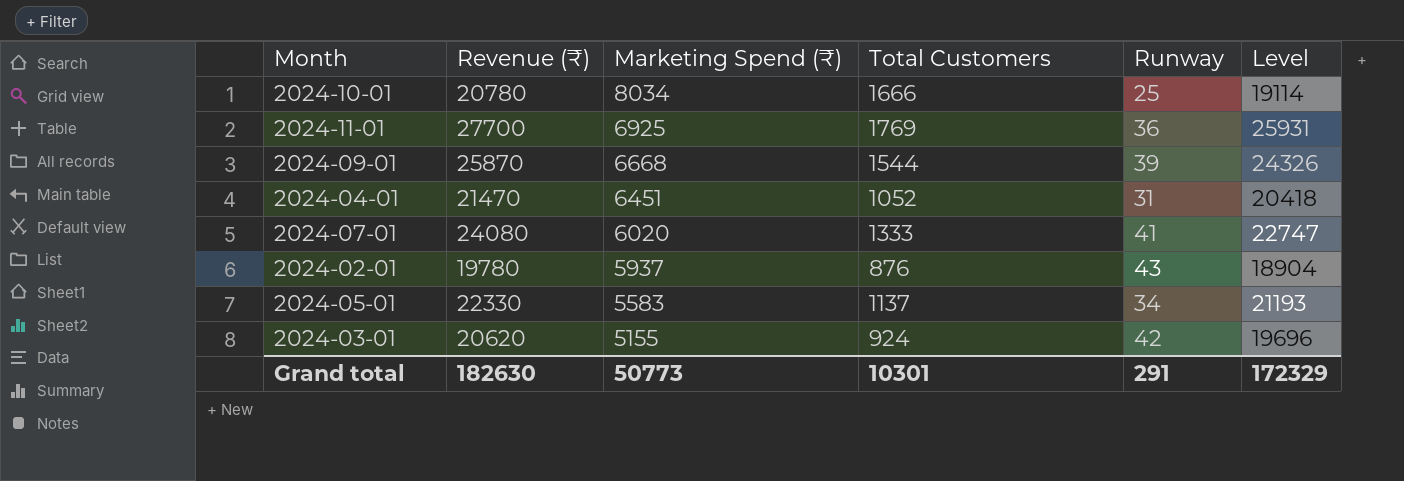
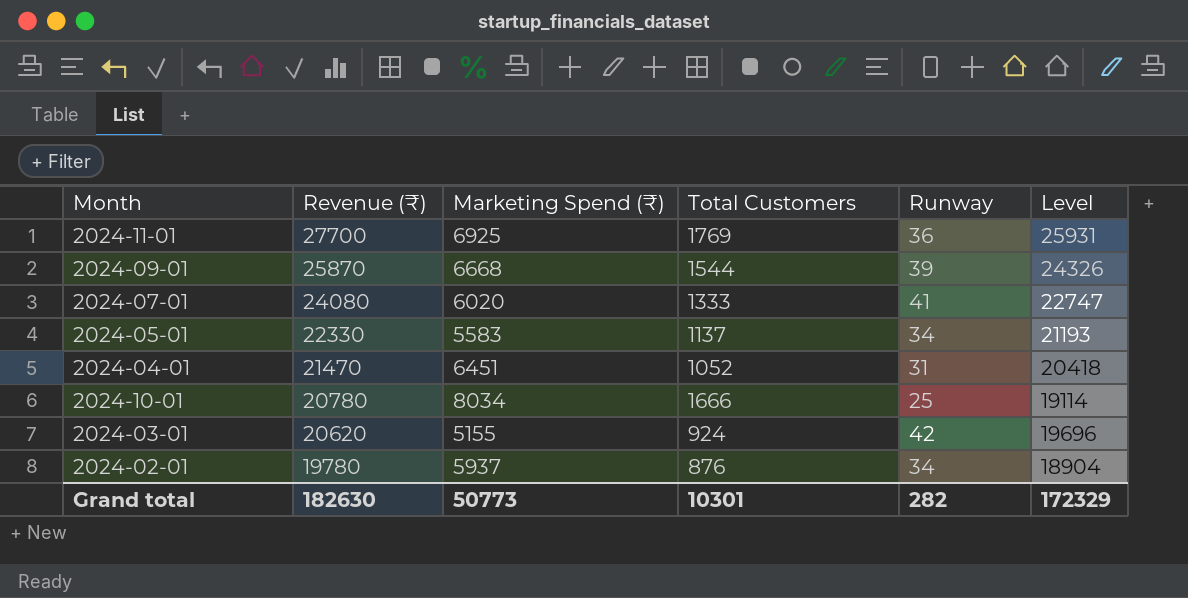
row order: Marketing Spend (₹) descending -> Revenue (₹) descending
2024-02-01 | Runway: 43 -> 34
Grand total | Runway: 291 -> 282

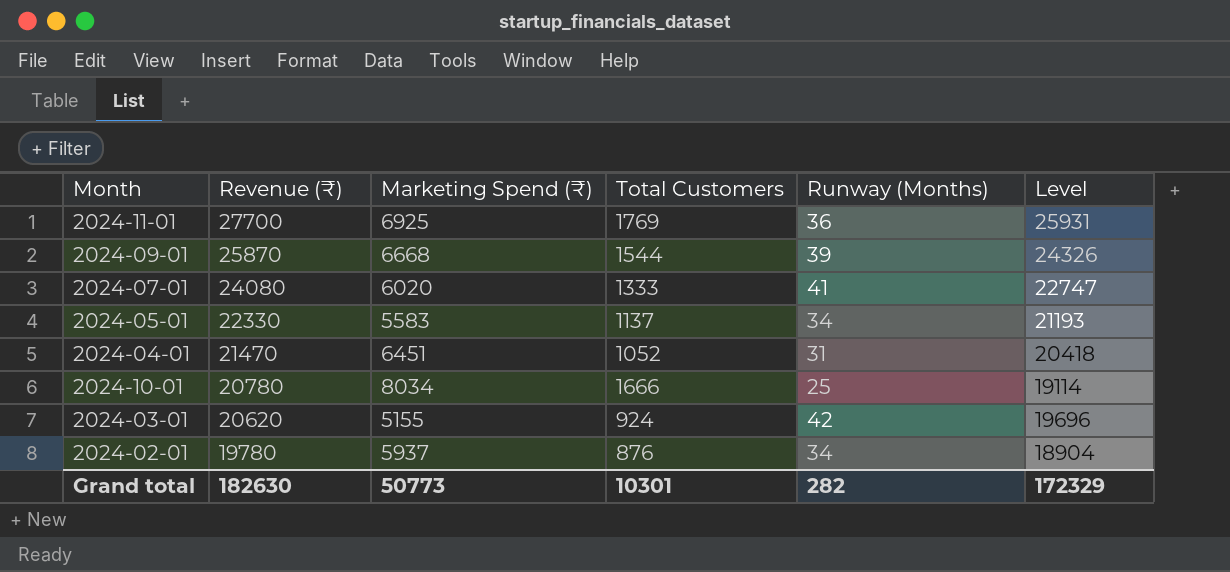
column name: Runway -> Runway (Months)

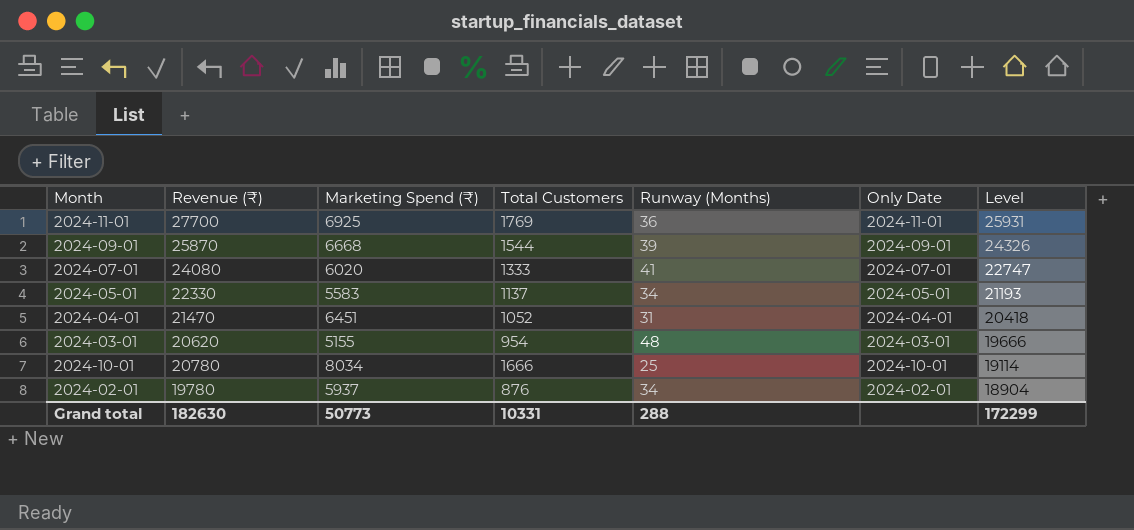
row order: Revenue (₹) descending -> Level descending
column Only Date | position: none -> 6
2024-03-01 | Total Customers: 924 -> 954
2024-03-01 | Runway (Months): 42 -> 48
2024-03-01 | Level: 19696 -> 19666
Grand total | Total Customers: 10301 -> 10331
Grand total | Runway (Months): 282 -> 288
Grand total | Level: 172329 -> 172299

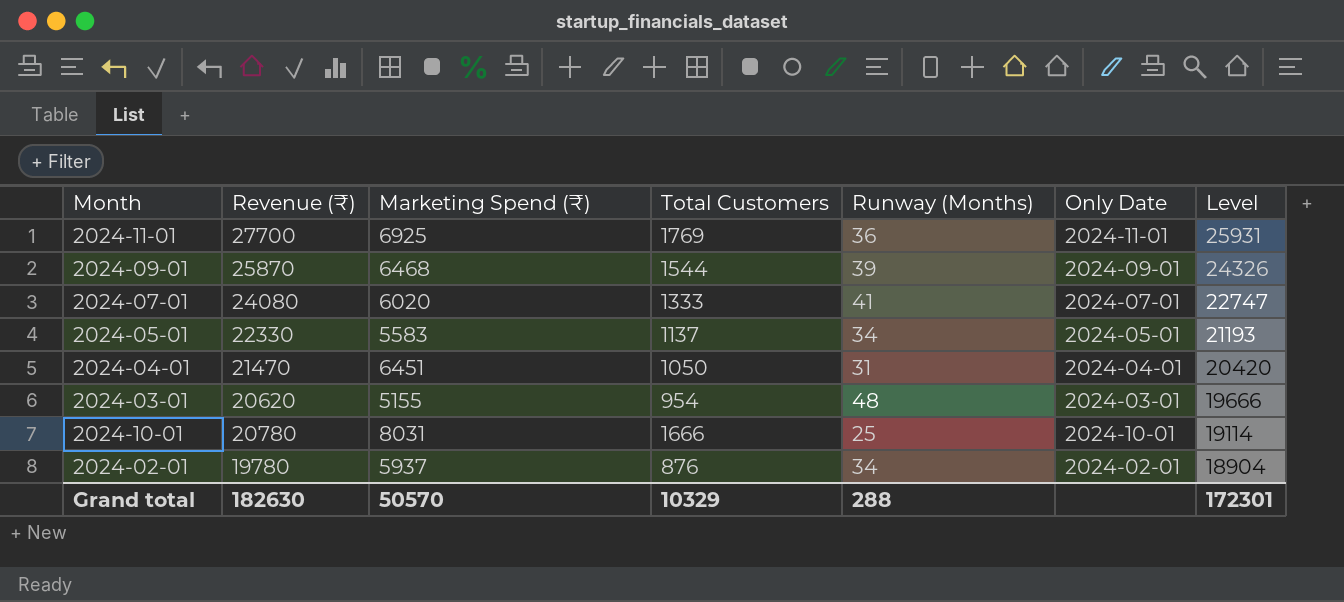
2024-09-01 | Marketing Spend (₹): 6668 -> 6468
2024-04-01 | Total Customers: 1052 -> 1050
2024-04-01 | Level: 20418 -> 20420
2024-10-01 | Marketing Spend (₹): 8034 -> 8031
Grand total | Marketing Spend (₹): 50773 -> 50570
Grand total | Total Customers: 10331 -> 10329
Grand total | Level: 172299 -> 172301

